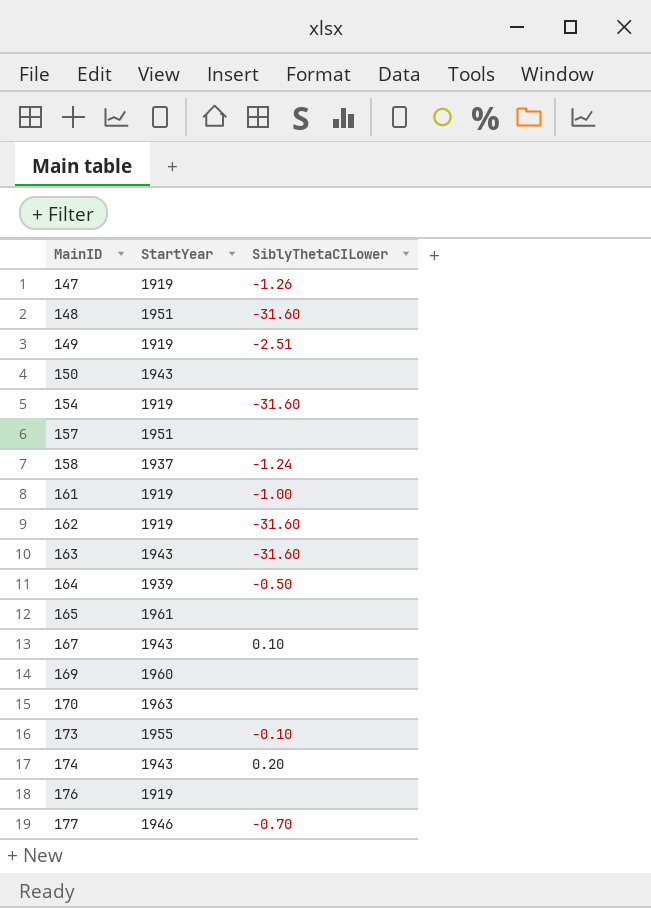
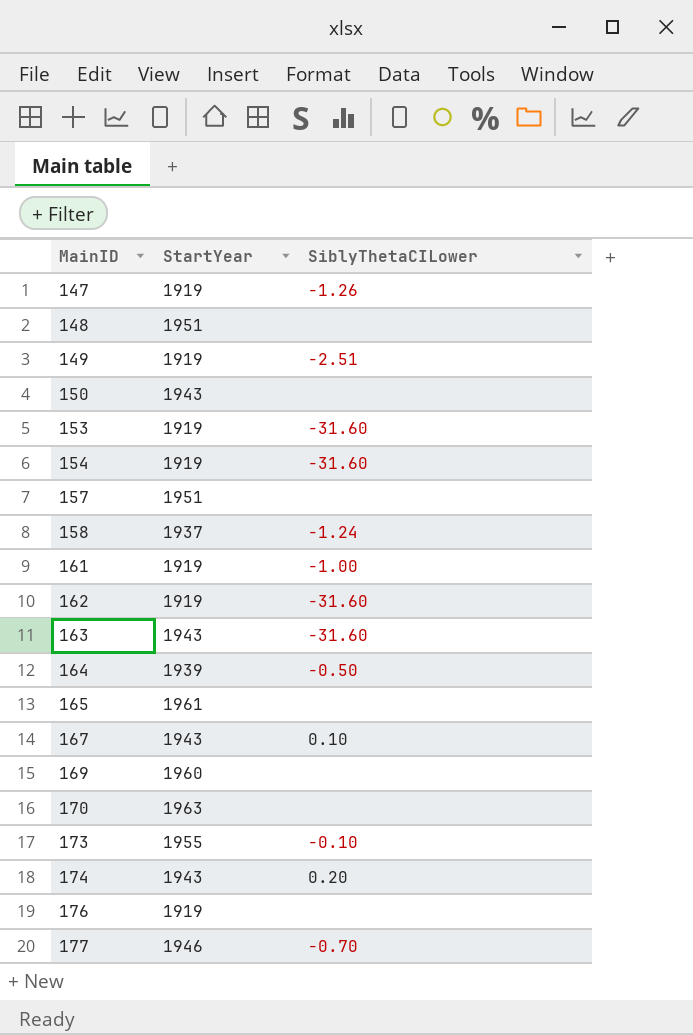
148 | SiblyThetaCILower: -31.60 -> none
row 153: none -> 1919 | -31.60

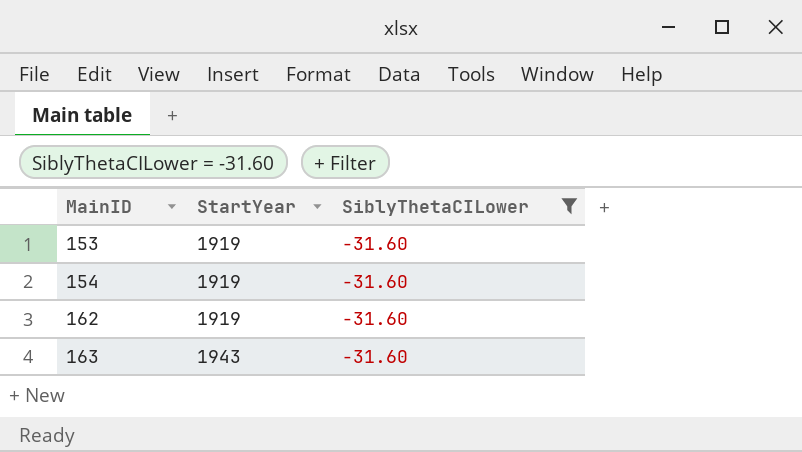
filter: none -> SiblyThetaCILower = -31.60

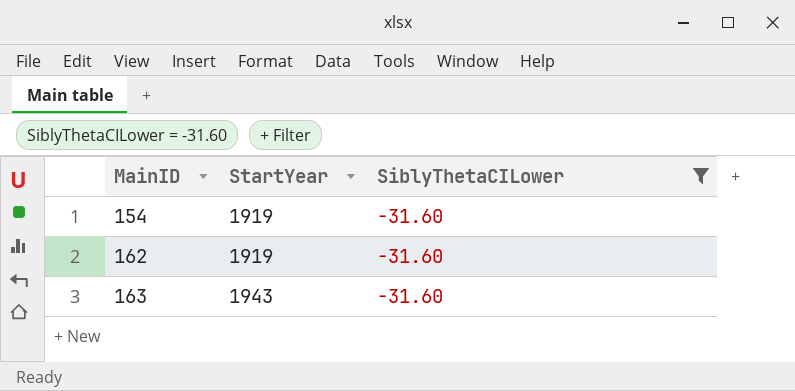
row 153: 1919 | -31.60 -> none

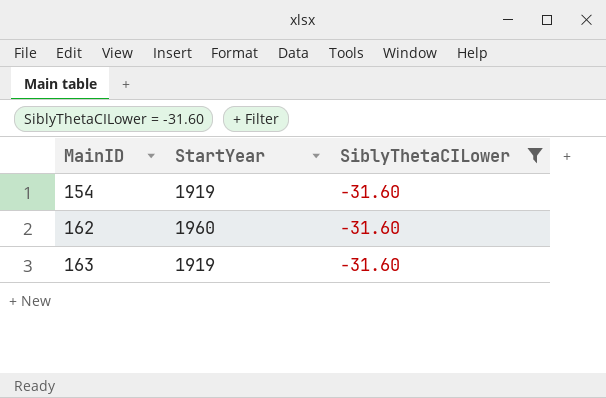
162 | StartYear: 1919 -> 1960
163 | StartYear: 1943 -> 1919

